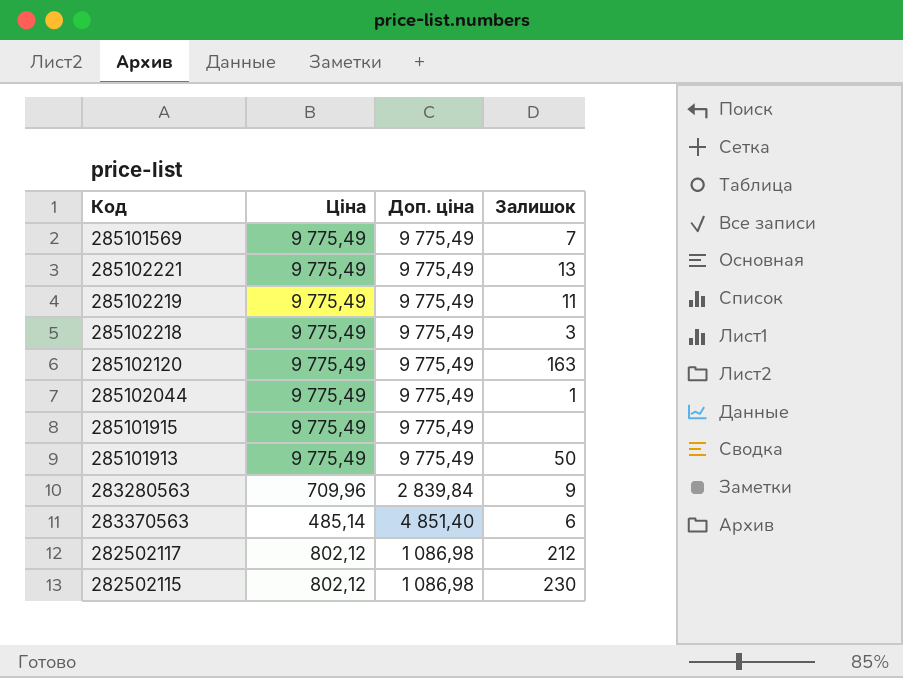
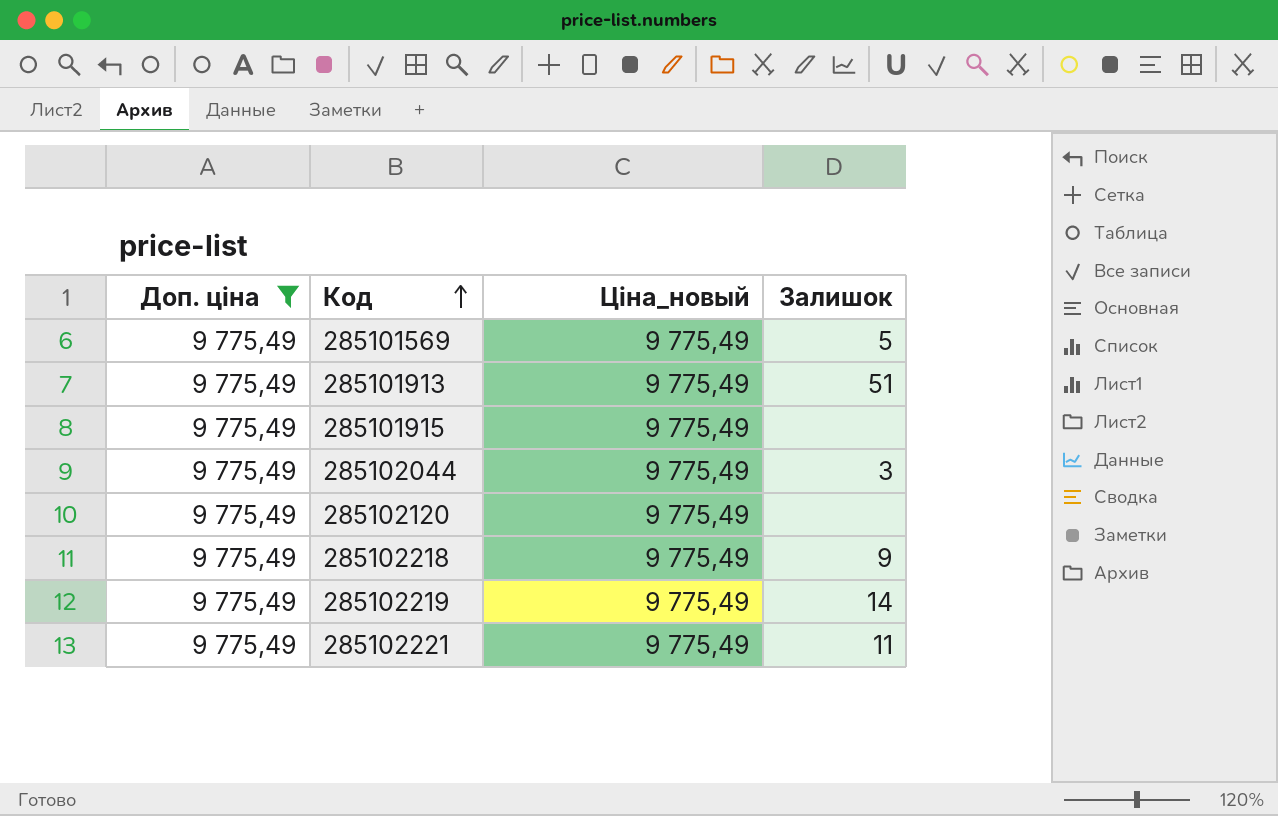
filter: none -> Доп. ціна = 9 775,49
row order: none -> Код ascending
column Доп. ціна | position: 3 -> 1
column name: Ціна -> Ціна_новый
285101569 | Залишок: 7 -> 5
285101913 | Залишок: 50 -> 51
285102044 | Залишок: 1 -> 3
285102120 | Залишок: 163 -> none
285102218 | Залишок: 3 -> 9
285102219 | Залишок: 11 -> 14
285102221 | Залишок: 13 -> 11

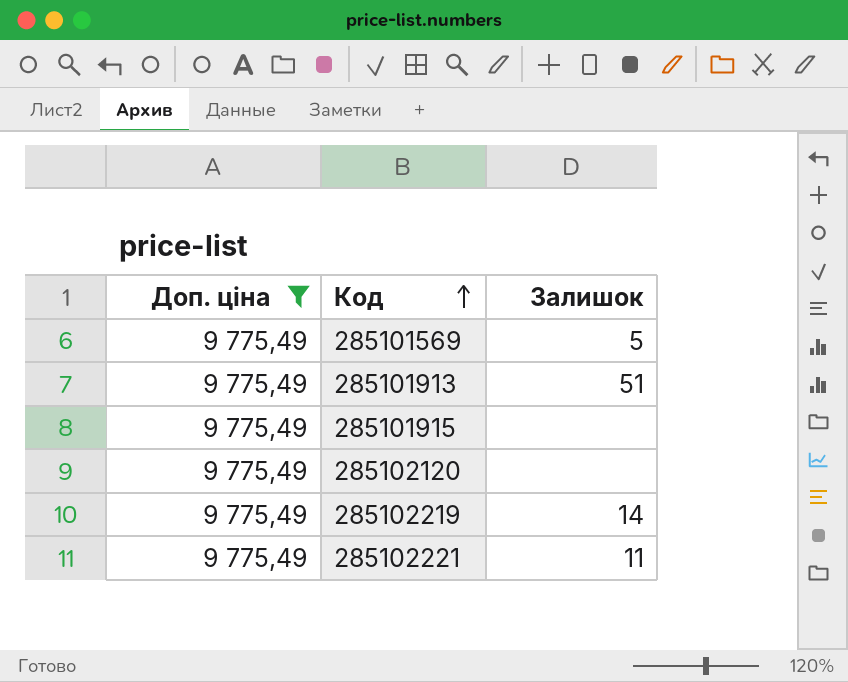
column Ціна_новый | position: 3 -> none
row 285102044: 9 775,49 | 9 775,49 | 3 -> none
row 285102218: 9 775,49 | 9 775,49 | 9 -> none

